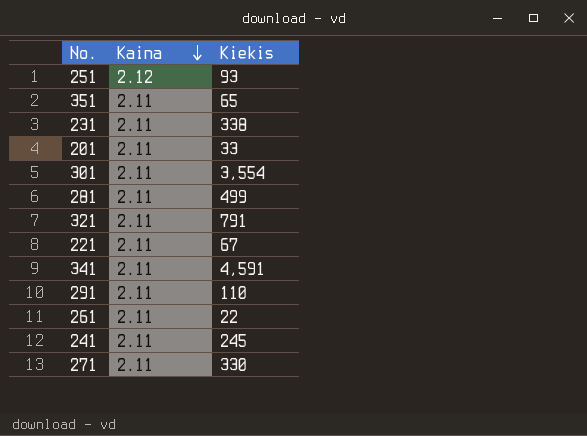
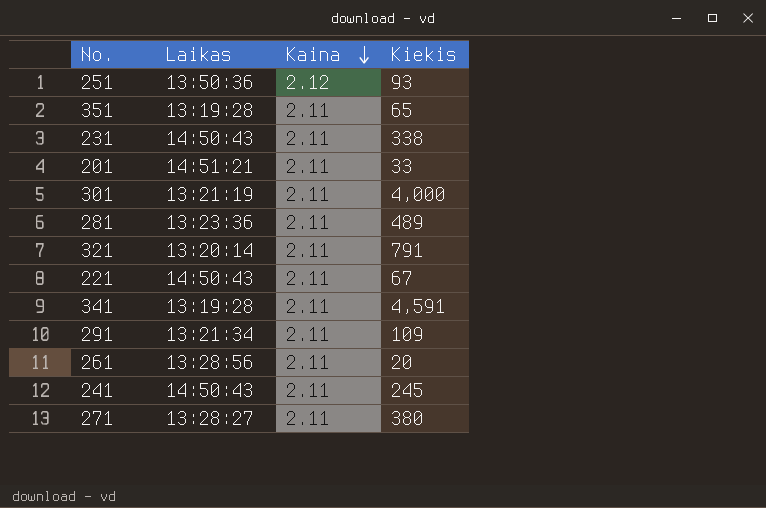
column Laikas | position: none -> 2
301 | Kiekis: 3,554 -> 4,000
281 | Kiekis: 499 -> 489
291 | Kiekis: 110 -> 109
261 | Kiekis: 22 -> 20
271 | Kiekis: 330 -> 380

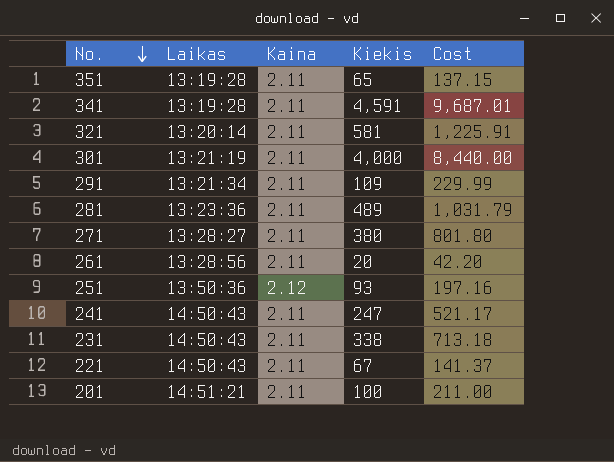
row order: Kaina descending -> No. descending
column Cost | formula: none -> [Kaina] * [Kiekis]
321 | Kiekis: 791 -> 581
241 | Kiekis: 245 -> 247
201 | Kiekis: 33 -> 100

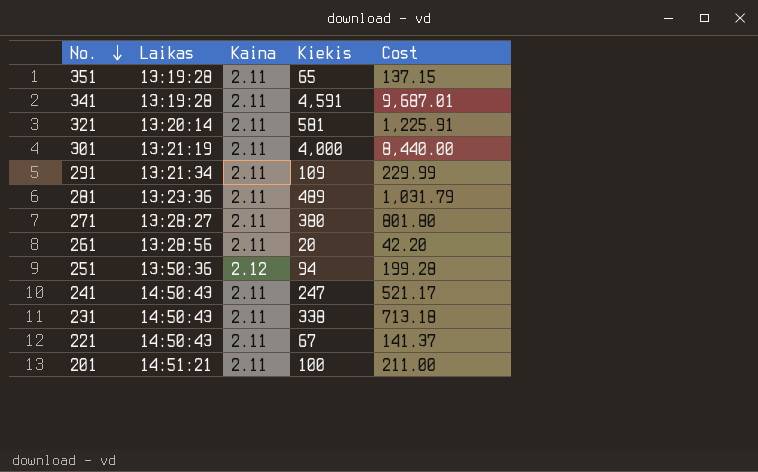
251 | Kiekis: 93 -> 94
251 | Cost: 197.16 -> 199.28

